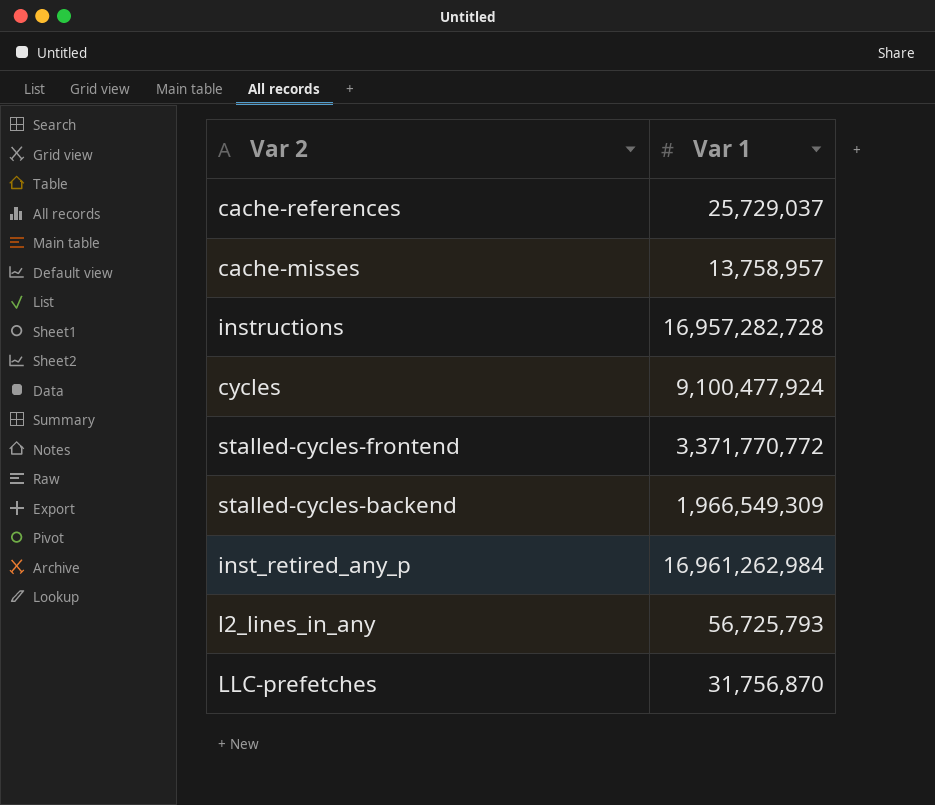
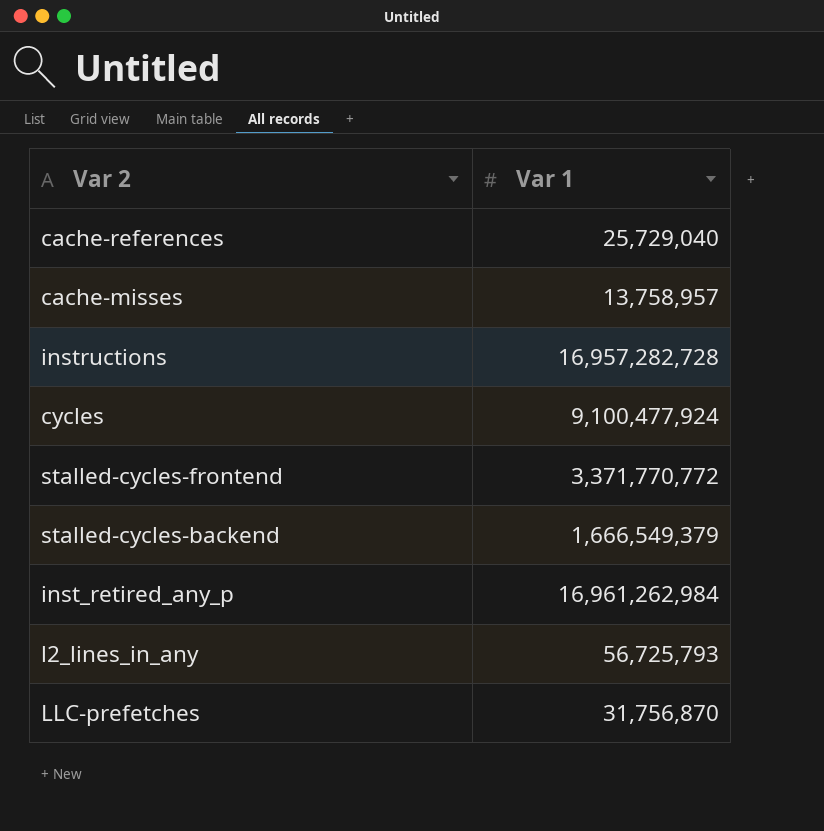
cache-references | Var 1: 25,729,037 -> 25,729,040
stalled-cycles-backend | Var 1: 1,966,549,309 -> 1,666,549,379

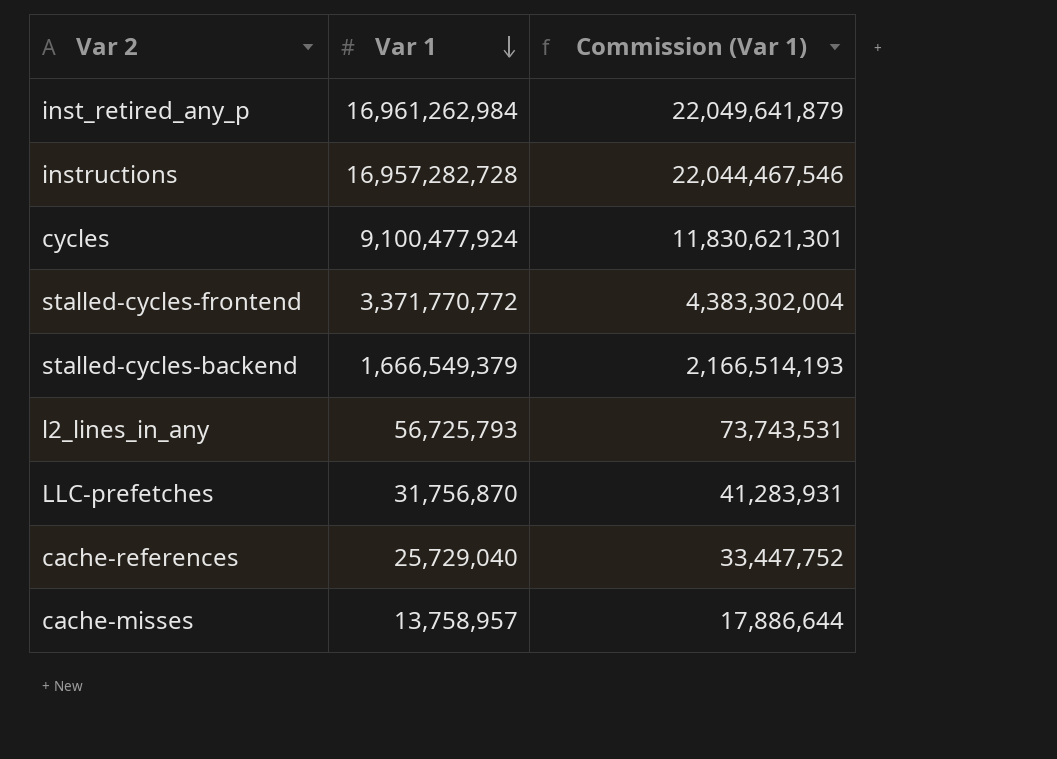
row order: none -> Var 1 descending
column Commission (Var 1) | formula: none -> [Var 1] * 1.3

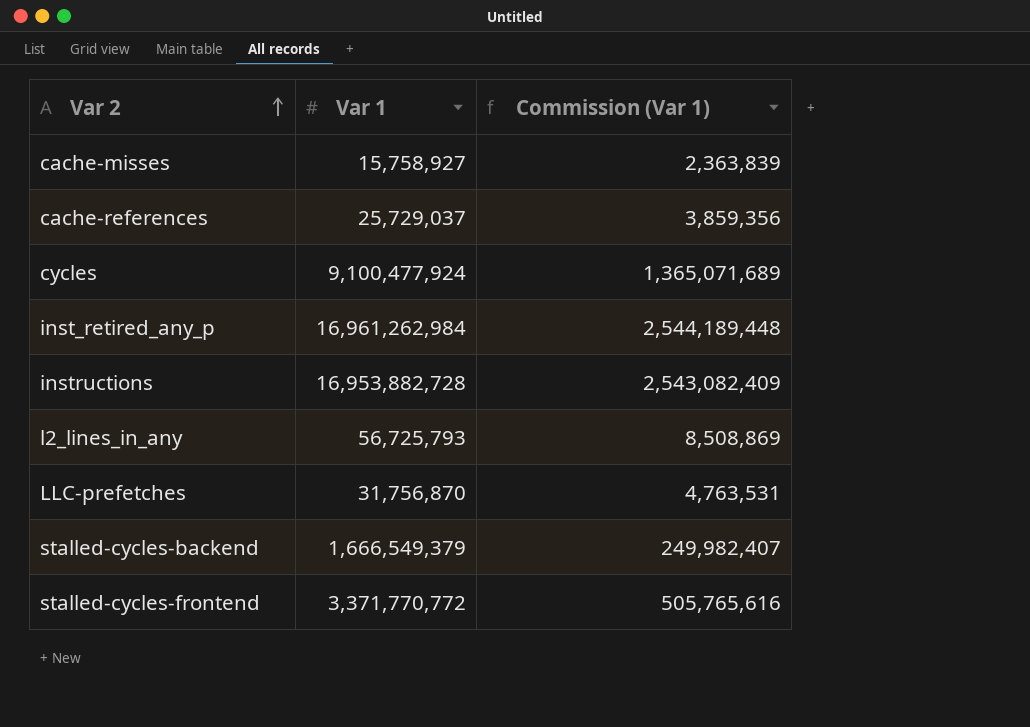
row order: Var 1 descending -> Var 2 ascending
column Commission (Var 1) | formula: [Var 1] * 1.3 -> [Var 1] * 0.15
cache-misses | Var 1: 13,758,957 -> 15,758,927
cache-references | Var 1: 25,729,040 -> 25,729,037
instructions | Var 1: 16,957,282,728 -> 16,953,882,728

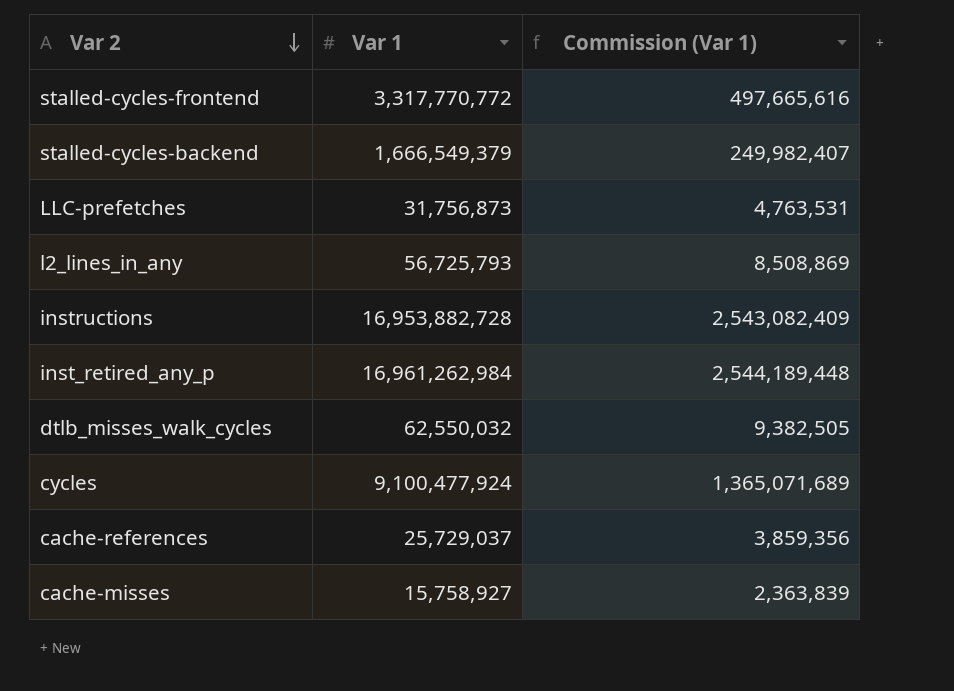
row order: Var 2 ascending -> Var 2 descending
stalled-cycles-frontend | Var 1: 3,371,770,772 -> 3,317,770,772
stalled-cycles-frontend | Commission (Var 1): 505,765,616 -> 497,665,616
LLC-prefetches | Var 1: 31,756,870 -> 31,756,873
row dtlb_misses_walk_cycles: none -> 62,550,032 | 9,382,505

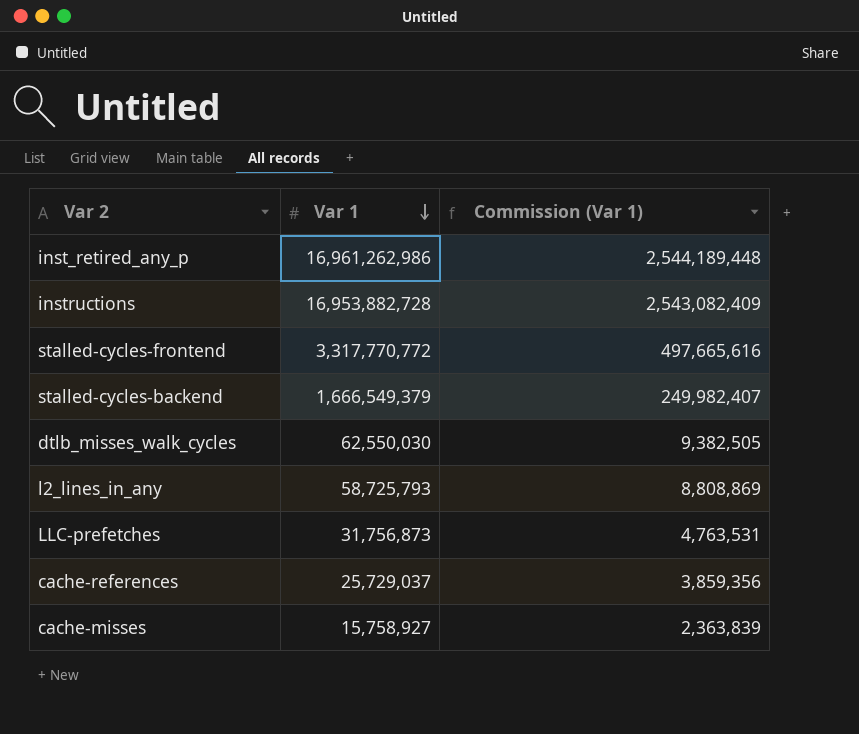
row order: Var 2 descending -> Var 1 descending
row cycles: 9,100,477,924 | 1,365,071,689 -> none
inst_retired_any_p | Var 1: 16,961,262,984 -> 16,961,262,986
dtlb_misses_walk_cycles | Var 1: 62,550,032 -> 62,550,030
l2_lines_in_any | Var 1: 56,725,793 -> 58,725,793
l2_lines_in_any | Commission (Var 1): 8,508,869 -> 8,808,869

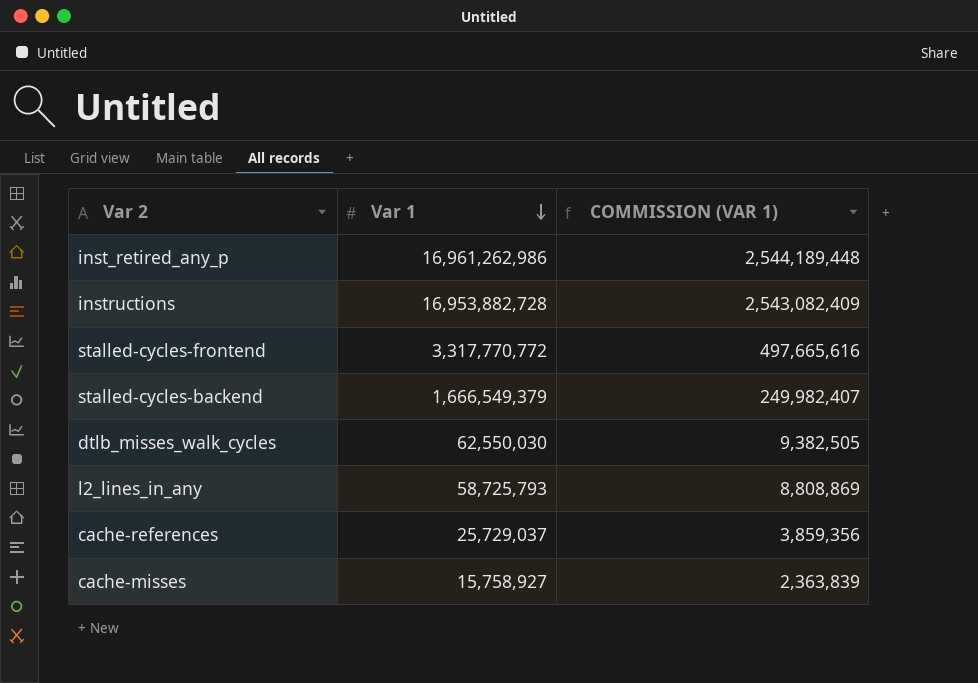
column name: Commission (Var 1) -> COMMISSION (VAR 1)
row LLC-prefetches: 31,756,873 | 4,763,531 -> none

